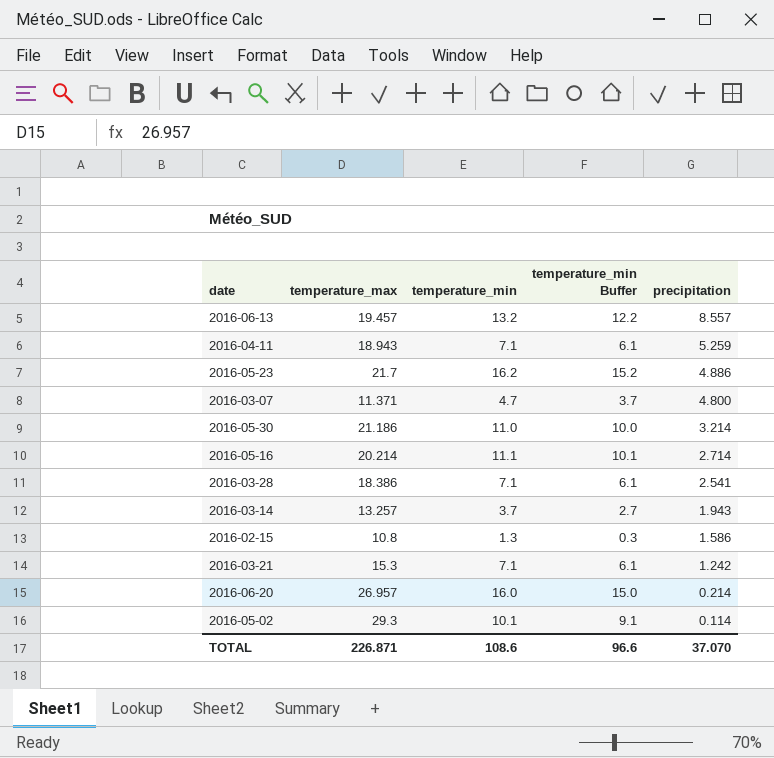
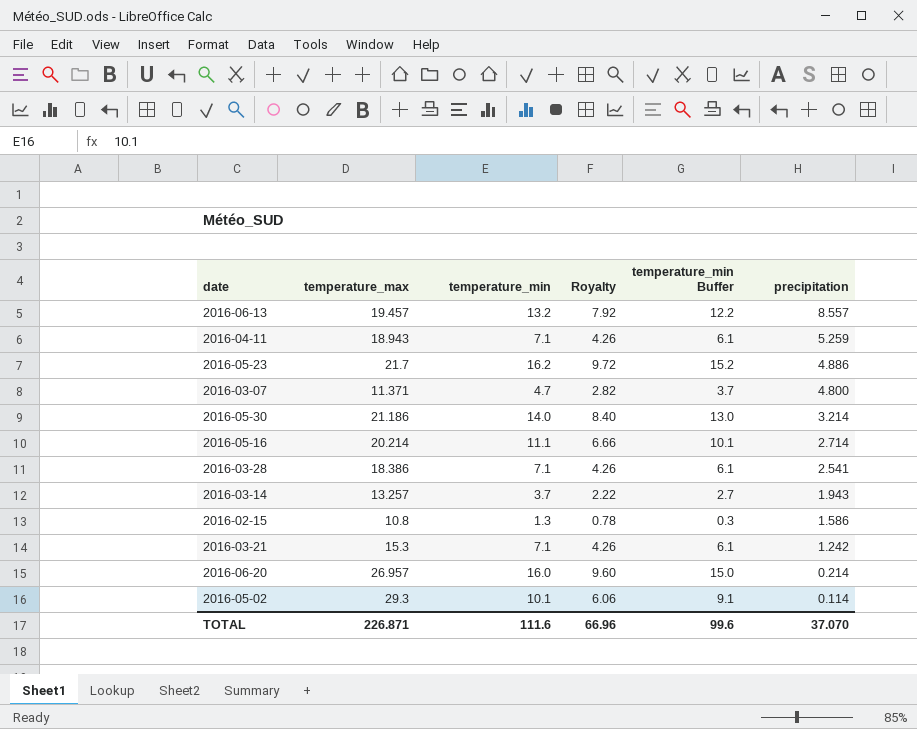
column Royalty | formula: none -> [temperature_min] * 0.6
2016-05-30 | temperature_min: 11.0 -> 14.0
2016-05-30 | temperature_min Buffer: 10.0 -> 13.0
TOTAL | temperature_min: 108.6 -> 111.6
TOTAL | temperature_min Buffer: 96.6 -> 99.6

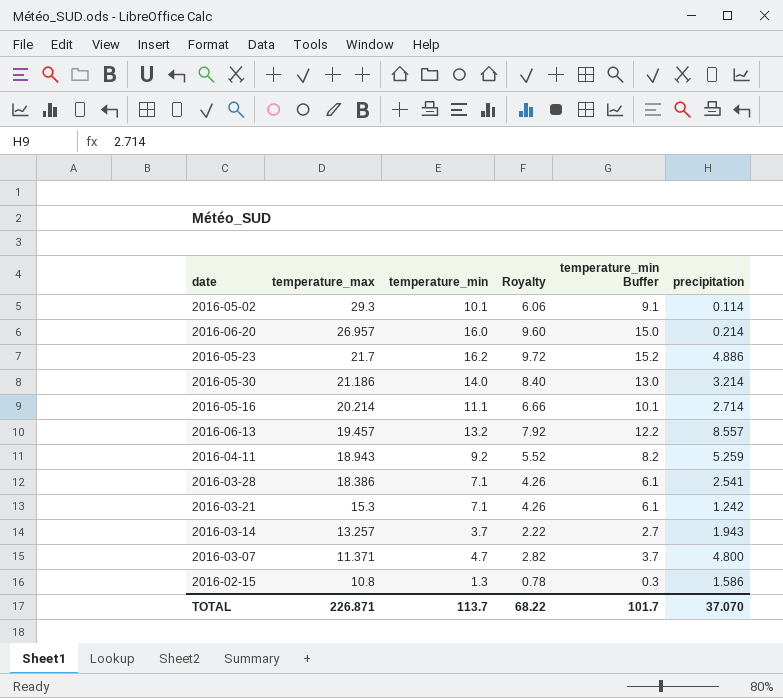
row order: precipitation descending -> temperature_max descending
2016-04-11 | temperature_min: 7.1 -> 9.2
2016-04-11 | Royalty: 4.26 -> 5.52
2016-04-11 | temperature_min Buffer: 6.1 -> 8.2
TOTAL | temperature_min: 111.6 -> 113.7
TOTAL | Royalty: 66.96 -> 68.22
TOTAL | temperature_min Buffer: 99.6 -> 101.7

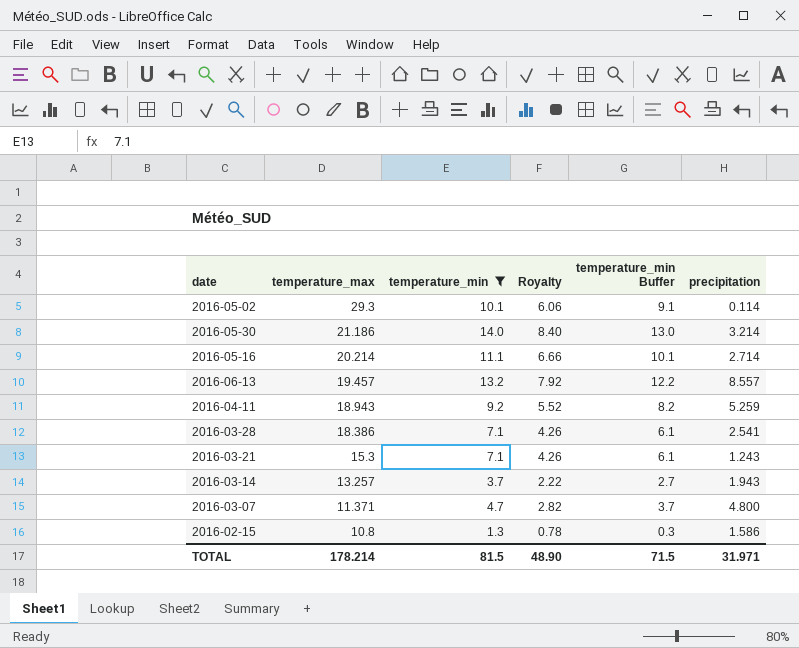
filter: none -> temperature_min <= 14.0
2016-03-21 | precipitation: 1.242 -> 1.243
TOTAL | temperature_max: 226.871 -> 178.214
TOTAL | temperature_min: 113.7 -> 81.5
TOTAL | Royalty: 68.22 -> 48.90
TOTAL | temperature_min Buffer: 101.7 -> 71.5
TOTAL | precipitation: 37.070 -> 31.971

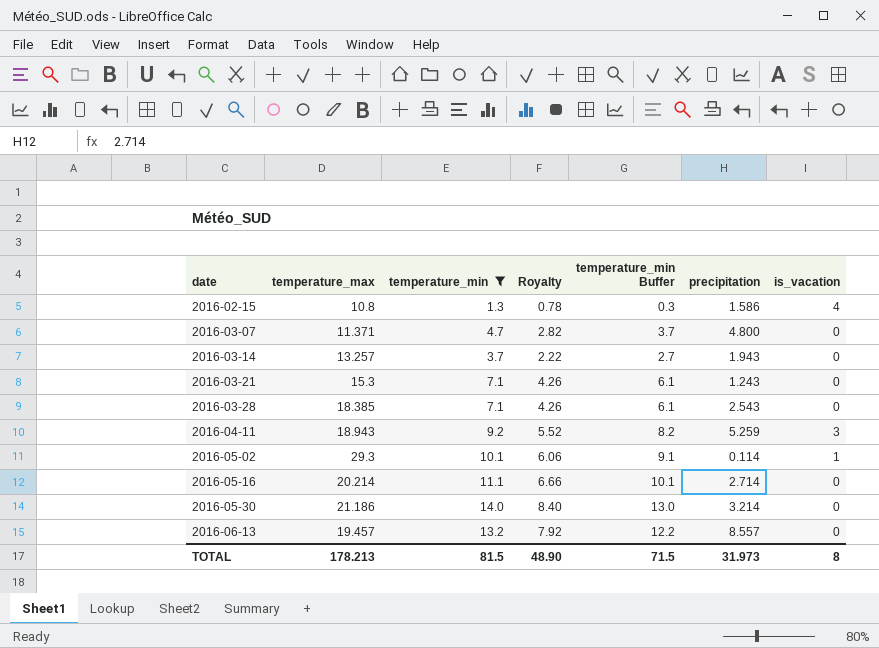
row order: temperature_max descending -> date ascending
column is_vacation | position: none -> 7
2016-03-28 | temperature_max: 18.386 -> 18.385
2016-03-28 | precipitation: 2.541 -> 2.543
TOTAL | temperature_max: 178.214 -> 178.213
TOTAL | precipitation: 31.971 -> 31.973

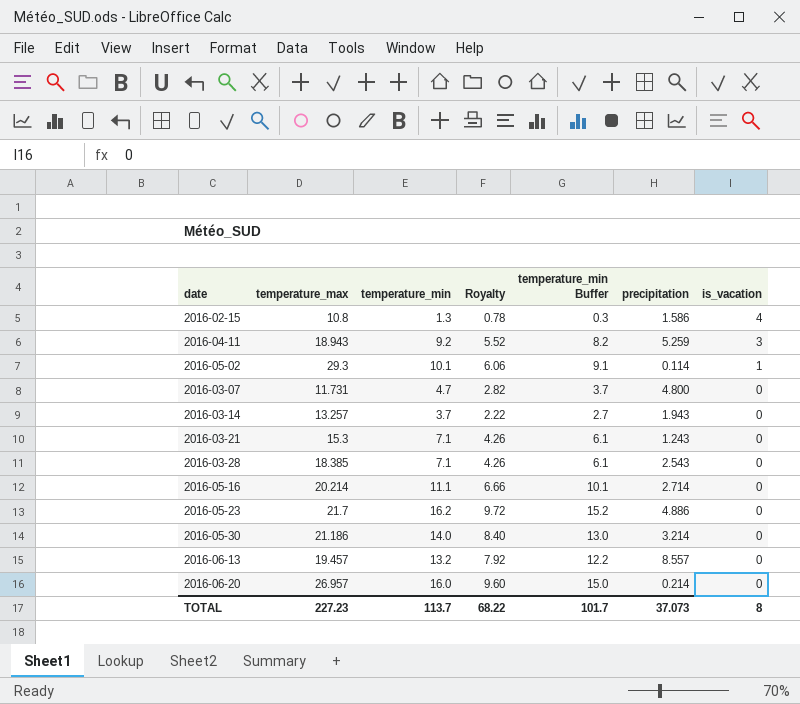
filter: temperature_min <= 14.0 -> none
row order: date ascending -> is_vacation descending
2016-03-07 | temperature_max: 11.371 -> 11.731
TOTAL | temperature_max: 178.213 -> 227.23
TOTAL | temperature_min: 81.5 -> 113.7
TOTAL | Royalty: 48.90 -> 68.22
TOTAL | temperature_min Buffer: 71.5 -> 101.7
TOTAL | precipitation: 31.973 -> 37.073

